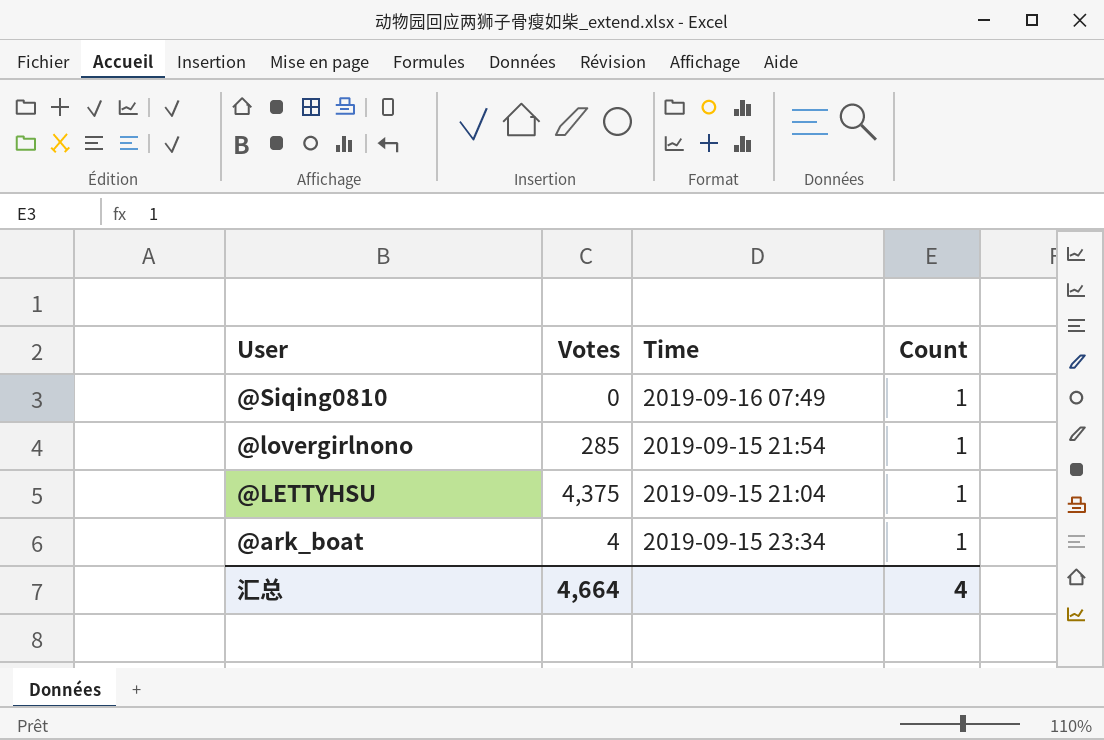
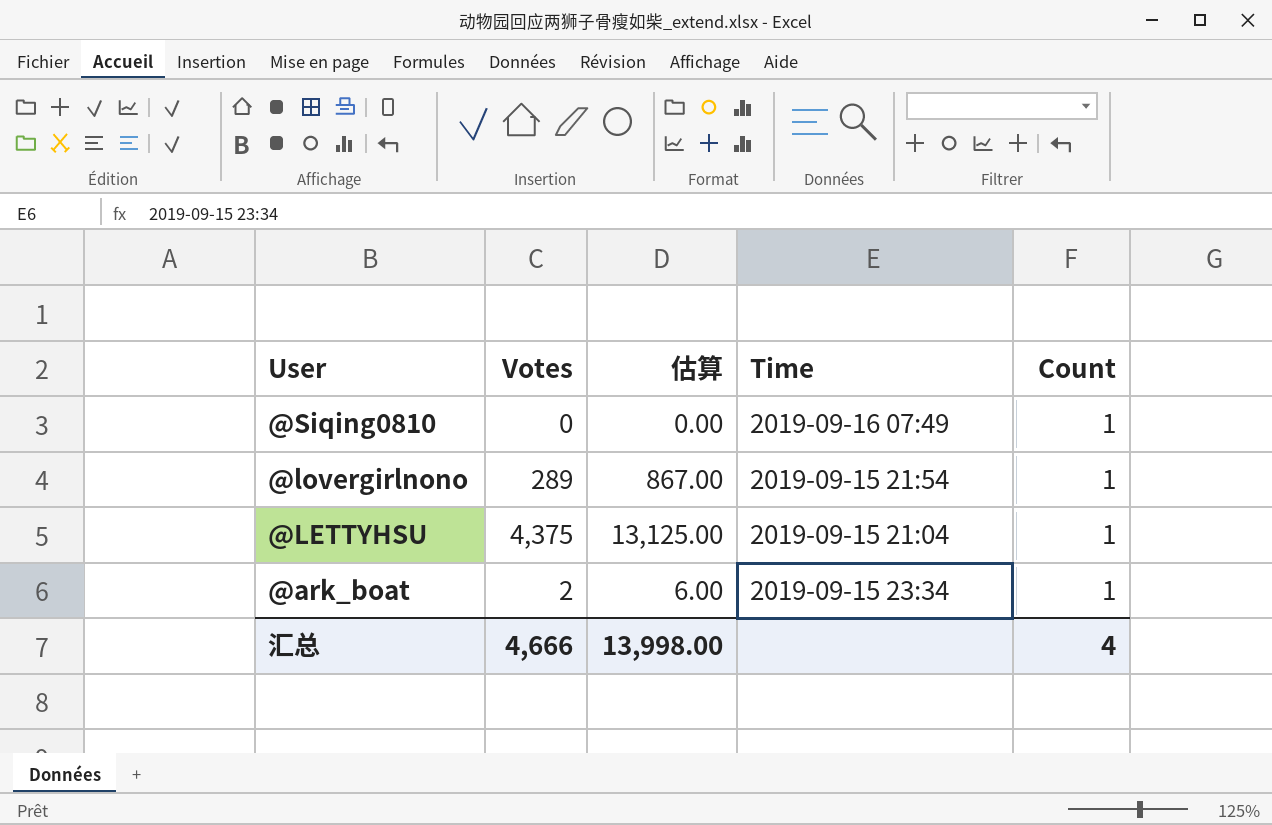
column 估算 | formula: none -> [Votes] * 3
@lovergirlnono | Votes: 285 -> 289
@ark_boat | Votes: 4 -> 2
汇总 | Votes: 4,664 -> 4,666

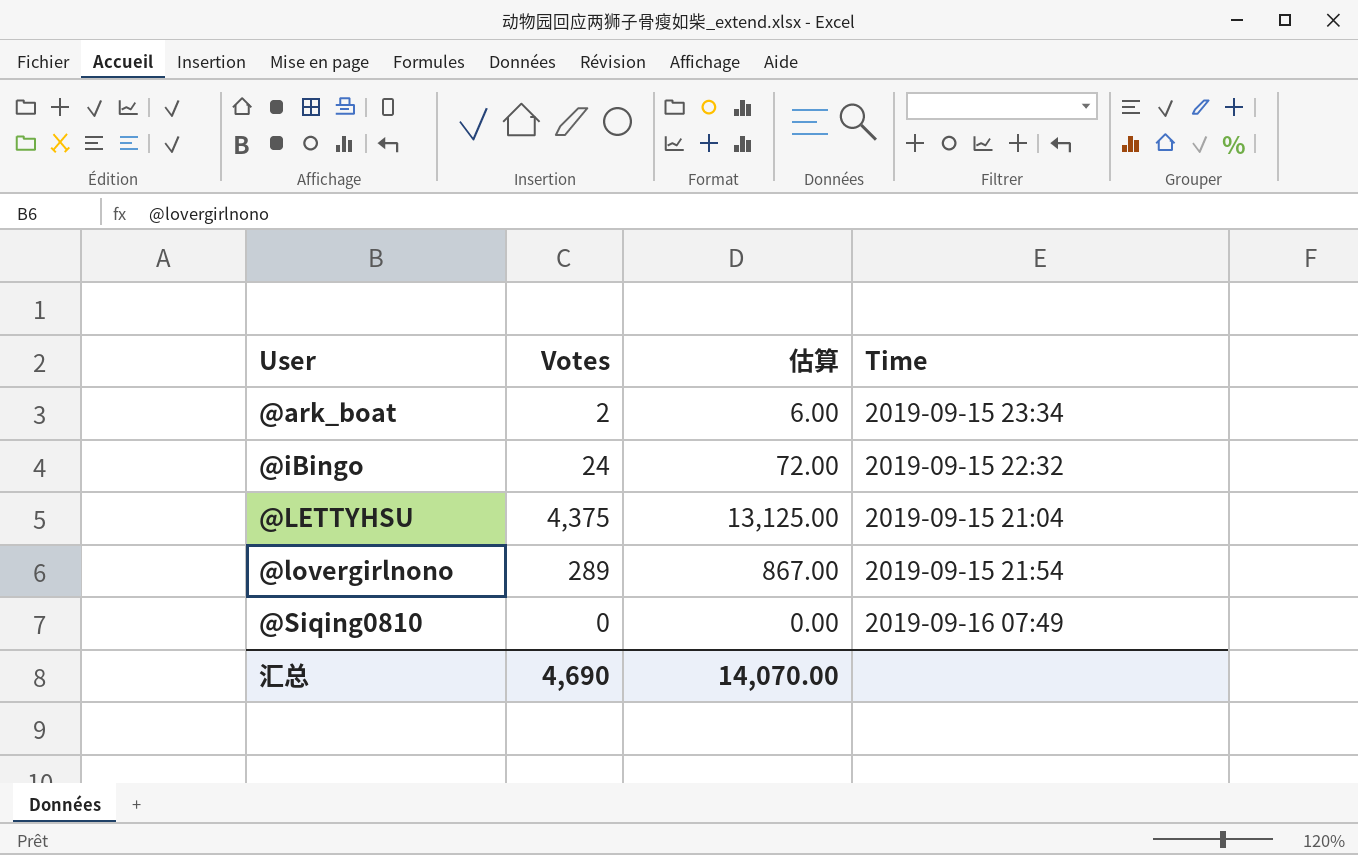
row order: User descending -> User ascending
column Count | position: 5 -> none
row @iBingo: none -> 24 | 72.00 | 2019-09-15 22:32
汇总 | Votes: 4,666 -> 4,690
汇总 | 估算: 13,998.00 -> 14,070.00

